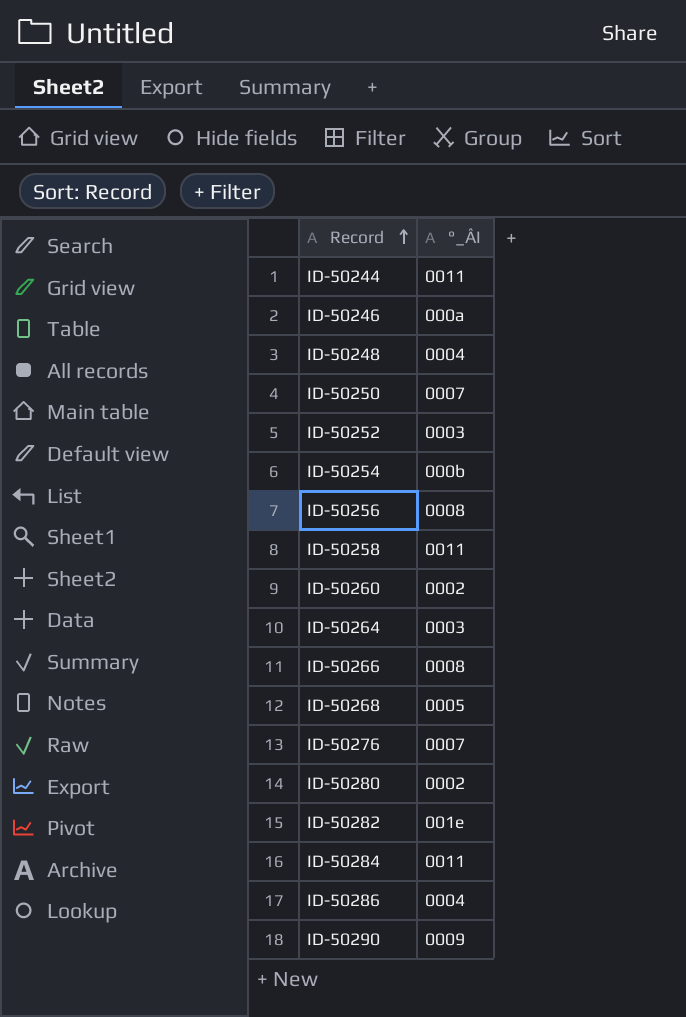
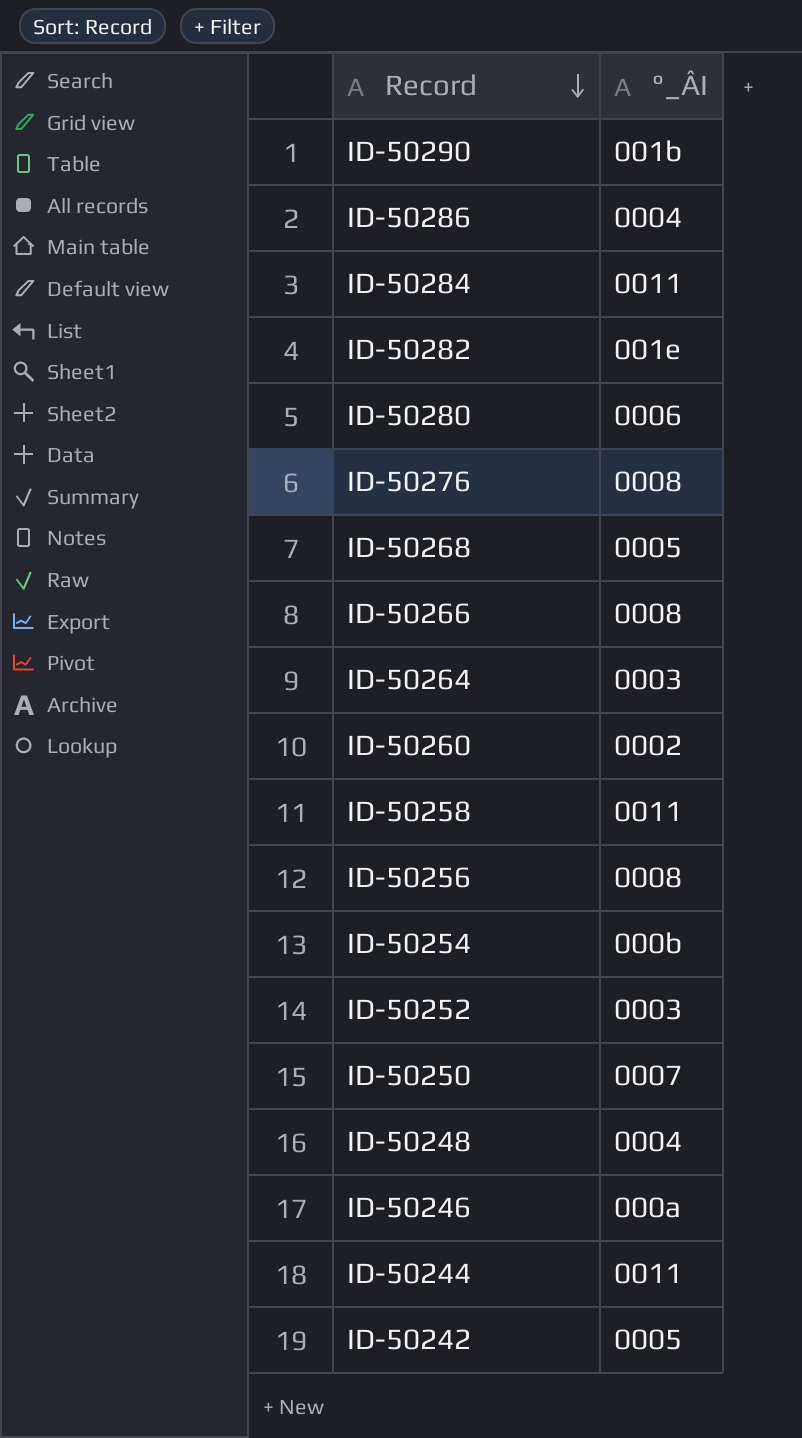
row order: Record ascending -> Record descending
ID-50290 | °_ÂI: 0009 -> 001b
ID-50280 | °_ÂI: 0002 -> 0006
ID-50276 | °_ÂI: 0007 -> 0008
row ID-50242: none -> 0005

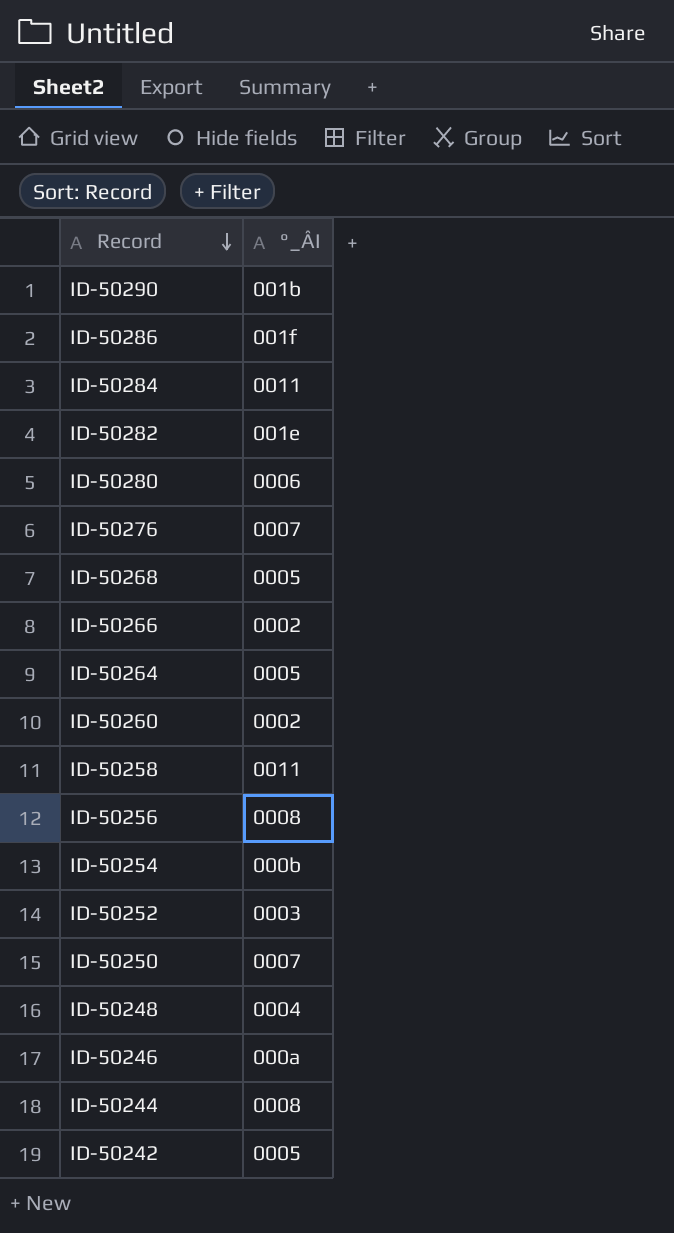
ID-50286 | °_ÂI: 0004 -> 001f
ID-50276 | °_ÂI: 0008 -> 0007
ID-50266 | °_ÂI: 0008 -> 0002
ID-50264 | °_ÂI: 0003 -> 0005
ID-50244 | °_ÂI: 0011 -> 0008

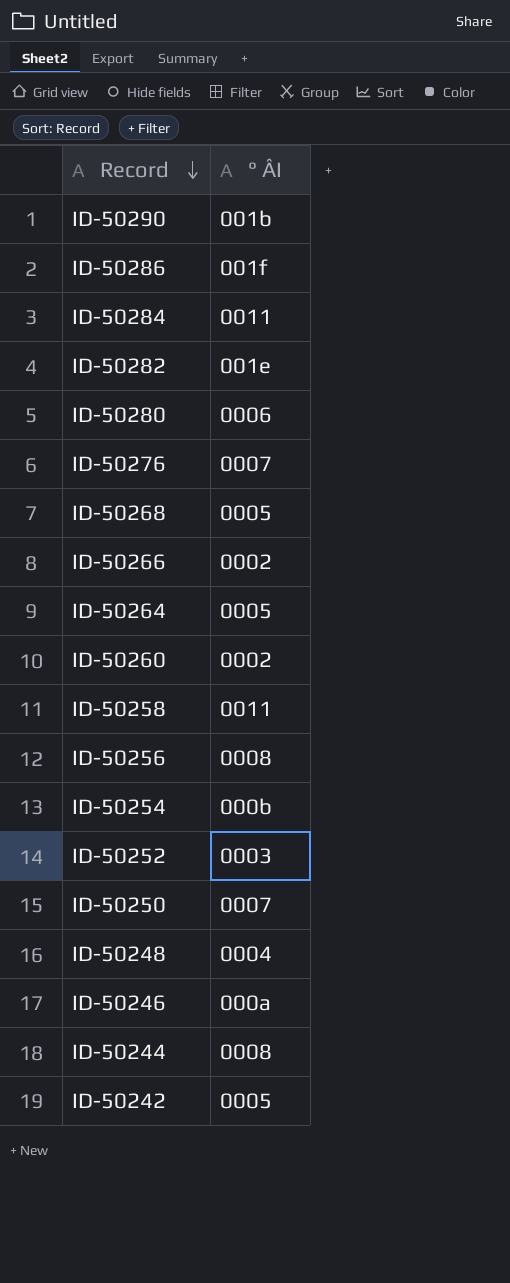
column name: °_ÂI -> ° ÂI

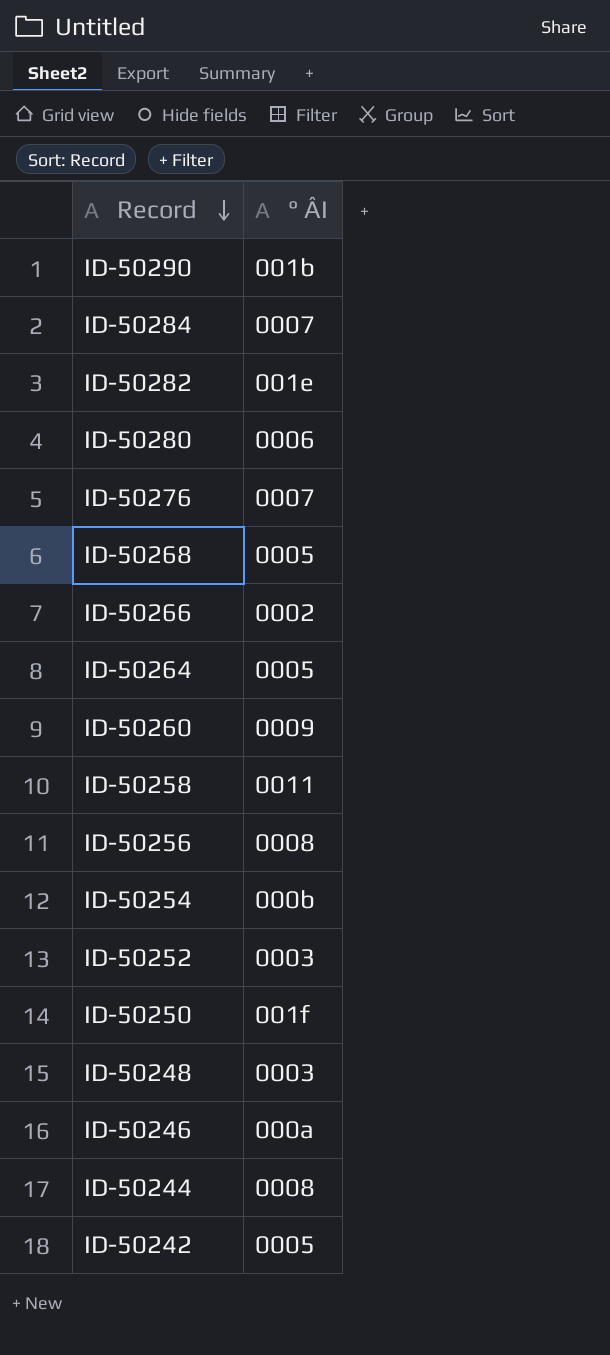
row ID-50286: 001f -> none
ID-50284 | ° ÂI: 0011 -> 0007
ID-50260 | ° ÂI: 0002 -> 0009
ID-50250 | ° ÂI: 0007 -> 001f
ID-50248 | ° ÂI: 0004 -> 0003

